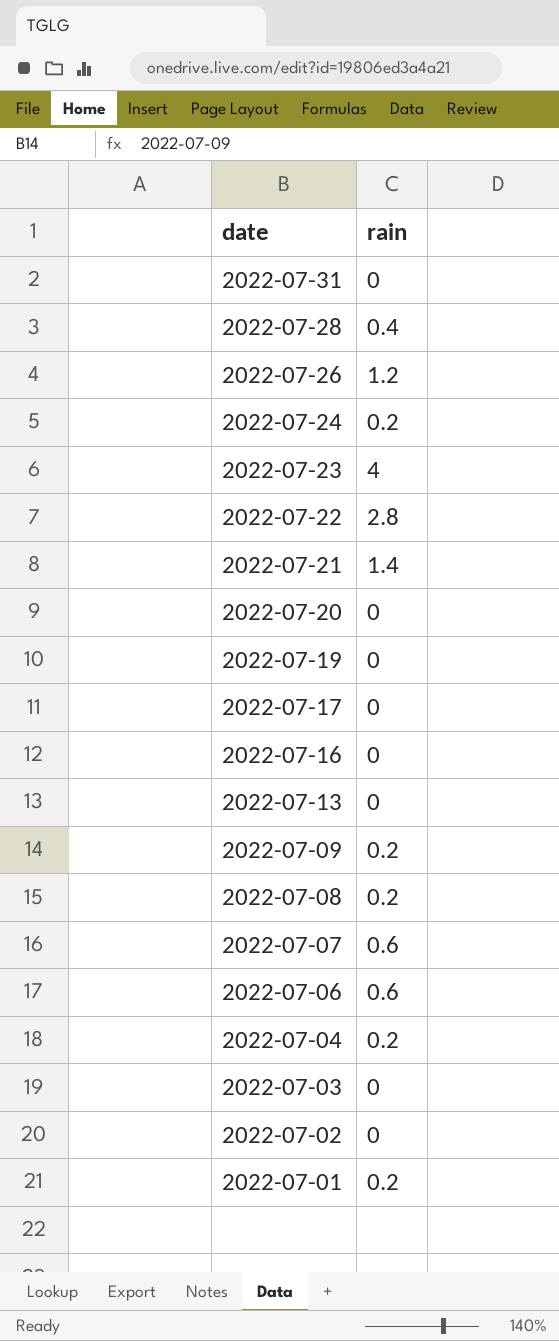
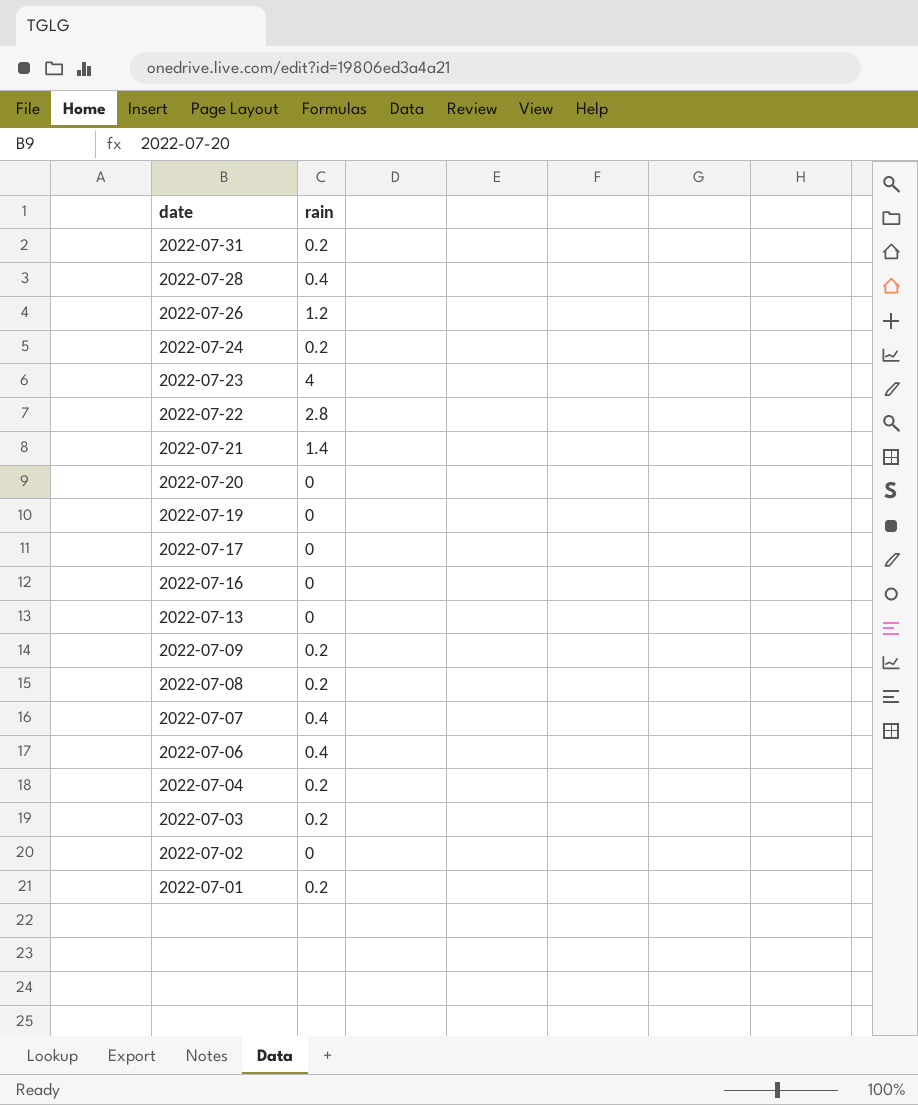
2022-07-31 | rain: 0 -> 0.2
2022-07-07 | rain: 0.6 -> 0.4
2022-07-06 | rain: 0.6 -> 0.4
2022-07-03 | rain: 0 -> 0.2

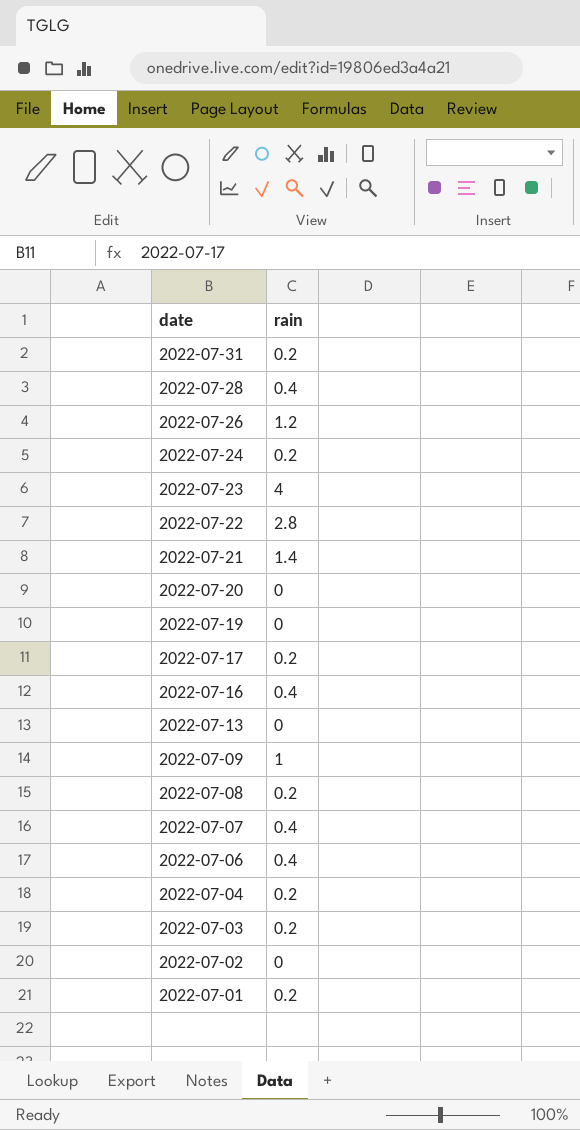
2022-07-17 | rain: 0 -> 0.2
2022-07-16 | rain: 0 -> 0.4
2022-07-09 | rain: 0.2 -> 1

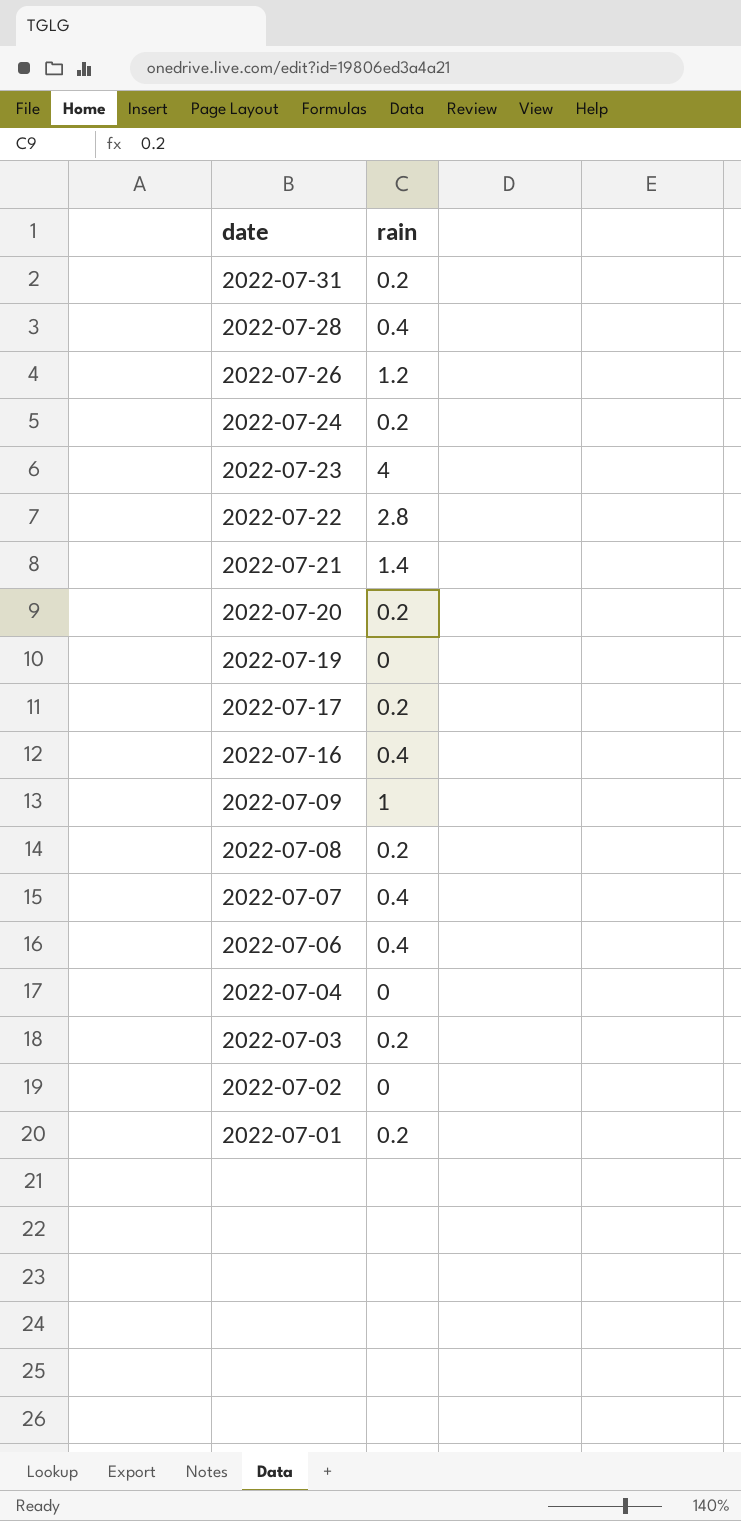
row 2022-07-13: 0 -> none
2022-07-20 | rain: 0 -> 0.2
2022-07-04 | rain: 0.2 -> 0

